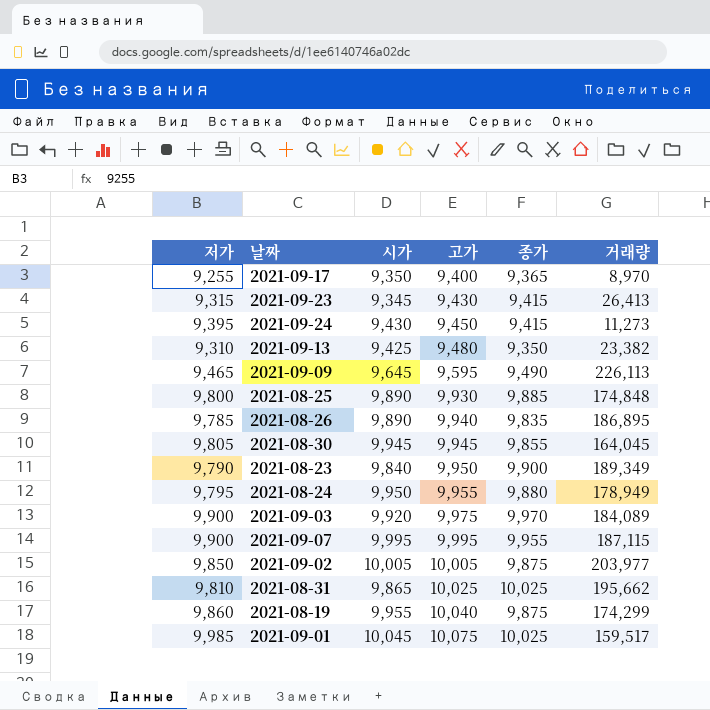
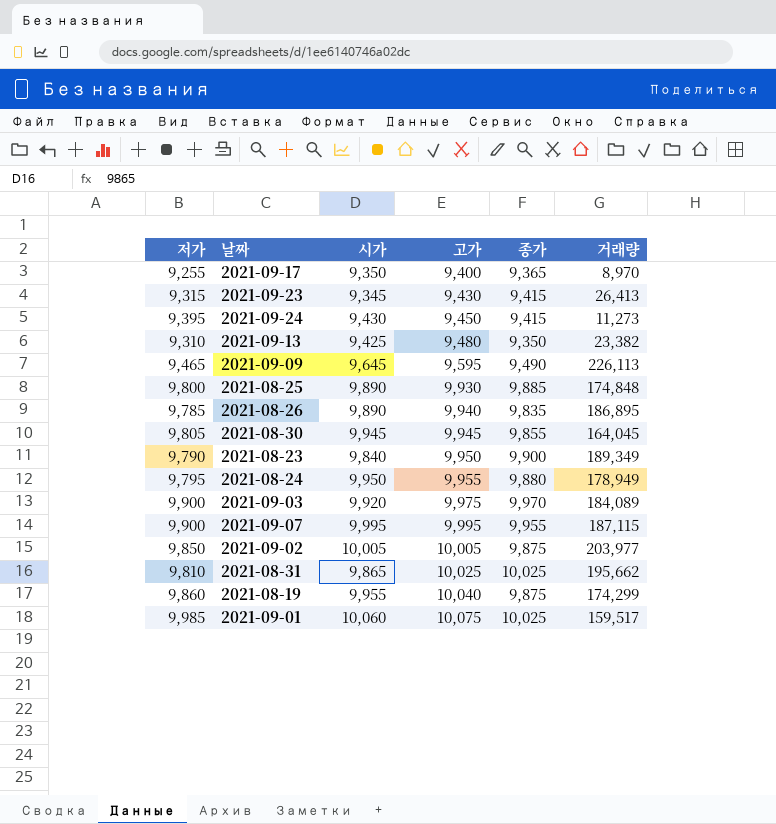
2021-09-01 | 시가: 10,045 -> 10,060

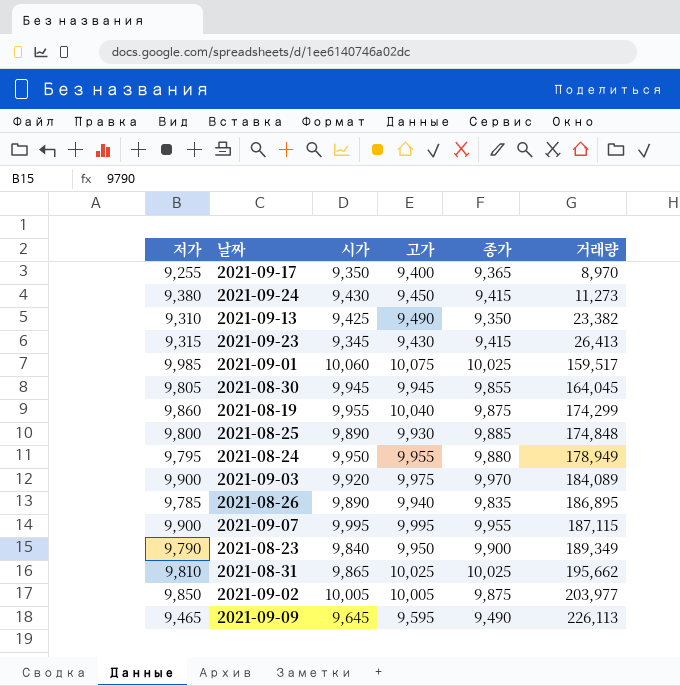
row order: 고가 ascending -> 거래량 ascending
2021-09-24 | 저가: 9,395 -> 9,380
2021-09-13 | 고가: 9,480 -> 9,490

